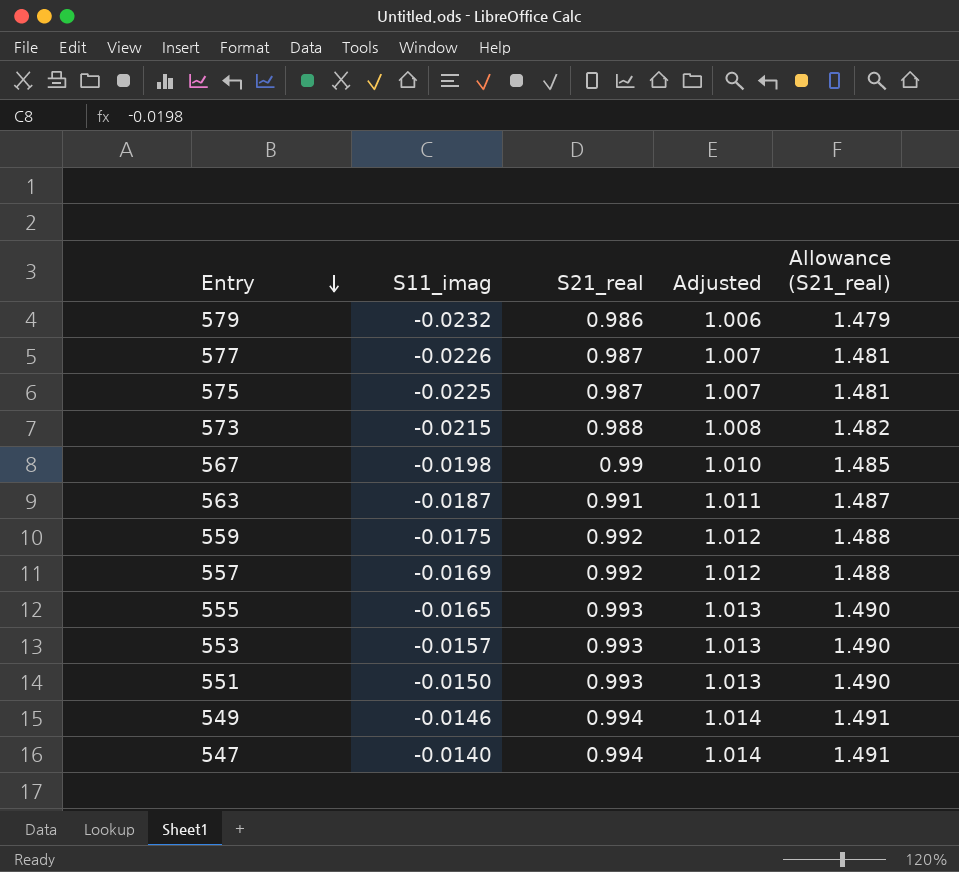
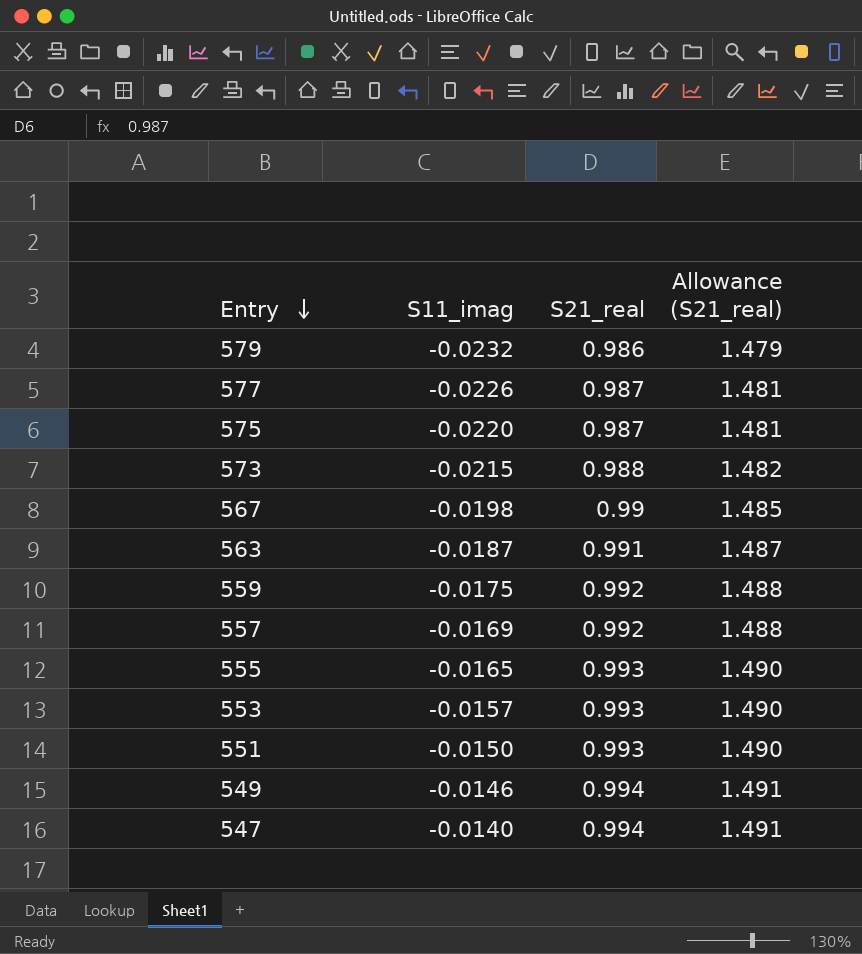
column Adjusted | formula: [S21_real] * 1.02 -> none
575 | S11_imag: -0.0225 -> -0.0220

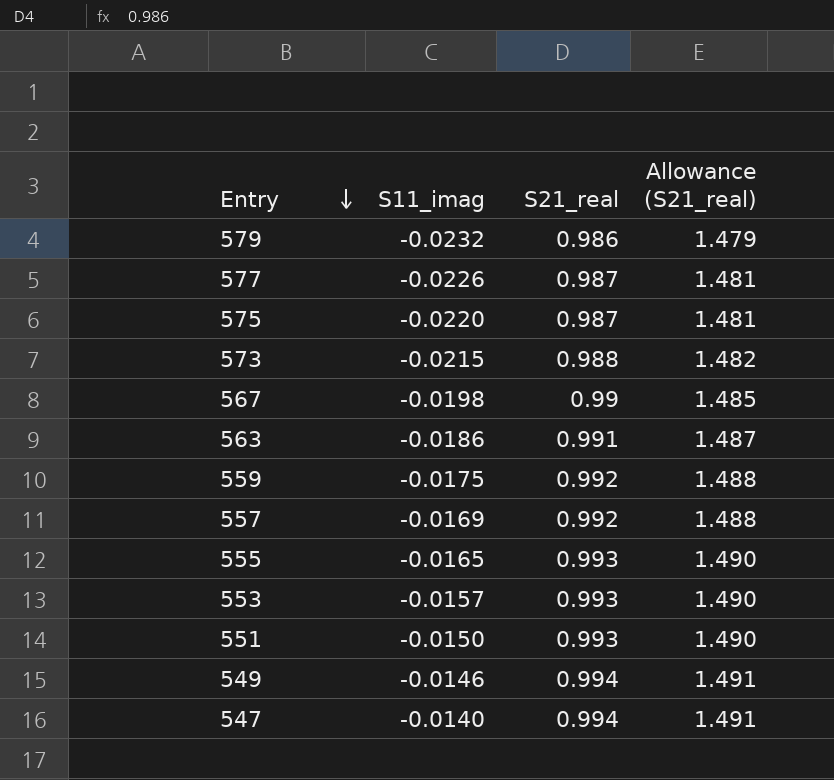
563 | S11_imag: -0.0187 -> -0.0186

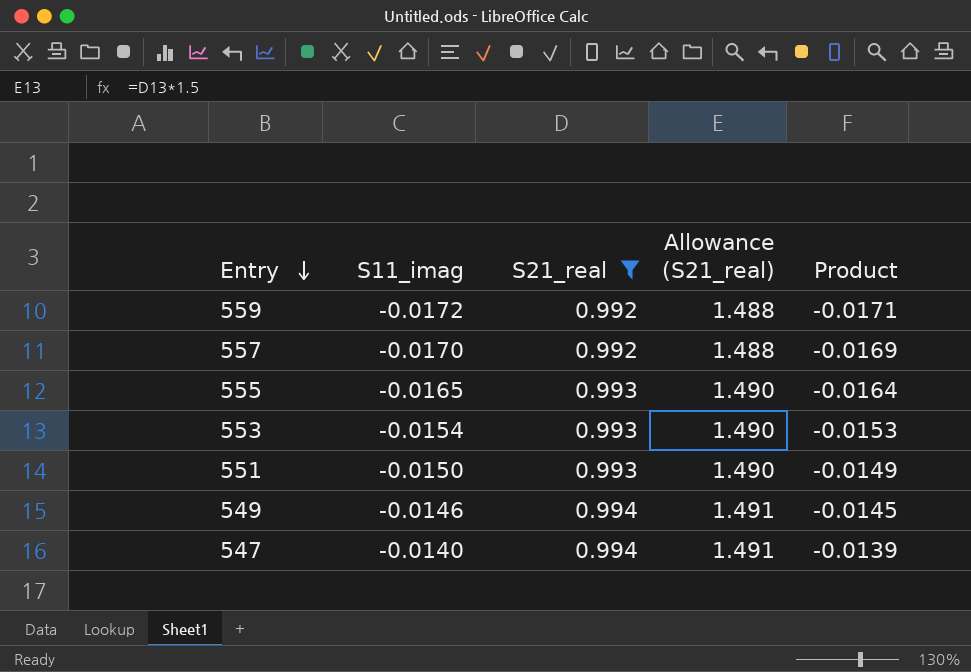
filter: none -> S21_real >= 0.992
column Product | formula: none -> [S11_imag] * [S21_real]
559 | S11_imag: -0.0175 -> -0.0172
557 | S11_imag: -0.0169 -> -0.0170
553 | S11_imag: -0.0157 -> -0.0154

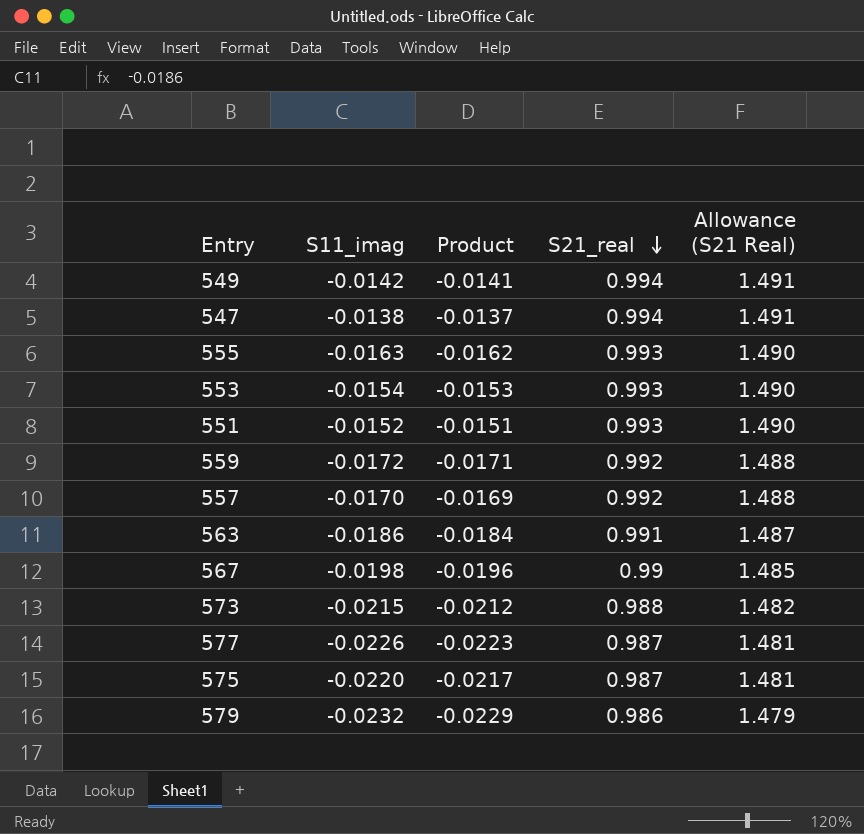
filter: S21_real >= 0.992 -> none
row order: Entry descending -> S21_real descending
column Product | position: 5 -> 3
column name: Allowance (S21_real) -> Allowance (S21 Real)
549 | S11_imag: -0.0146 -> -0.0142
549 | Product: -0.0145 -> -0.0141
547 | S11_imag: -0.0140 -> -0.0138
547 | Product: -0.0139 -> -0.0137
555 | S11_imag: -0.0165 -> -0.0163
555 | Product: -0.0164 -> -0.0162
551 | S11_imag: -0.0150 -> -0.0152
551 | Product: -0.0149 -> -0.0151

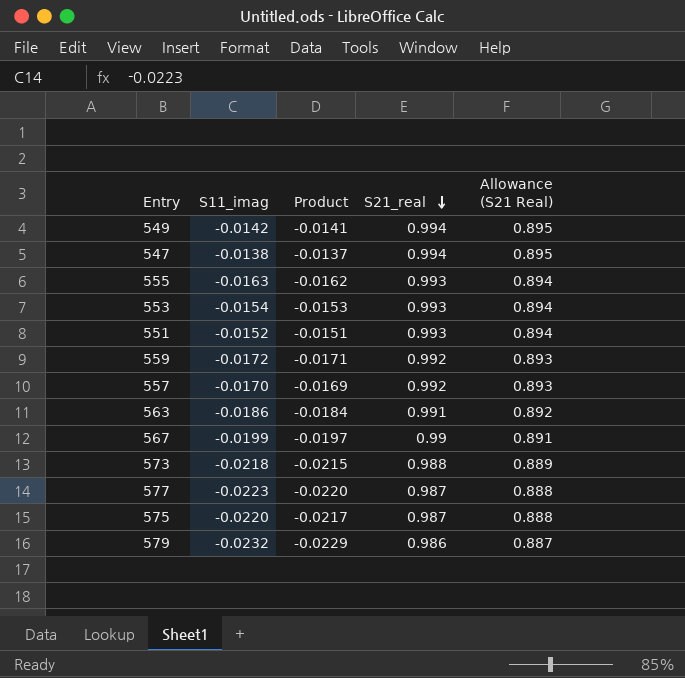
column Allowance (S21 Real) | formula: [S21_real] * 1.5 -> [S21_real] * 0.9
567 | S11_imag: -0.0198 -> -0.0199
567 | Product: -0.0196 -> -0.0197
573 | S11_imag: -0.0215 -> -0.0218
573 | Product: -0.0212 -> -0.0215
577 | S11_imag: -0.0226 -> -0.0223
577 | Product: -0.0223 -> -0.0220

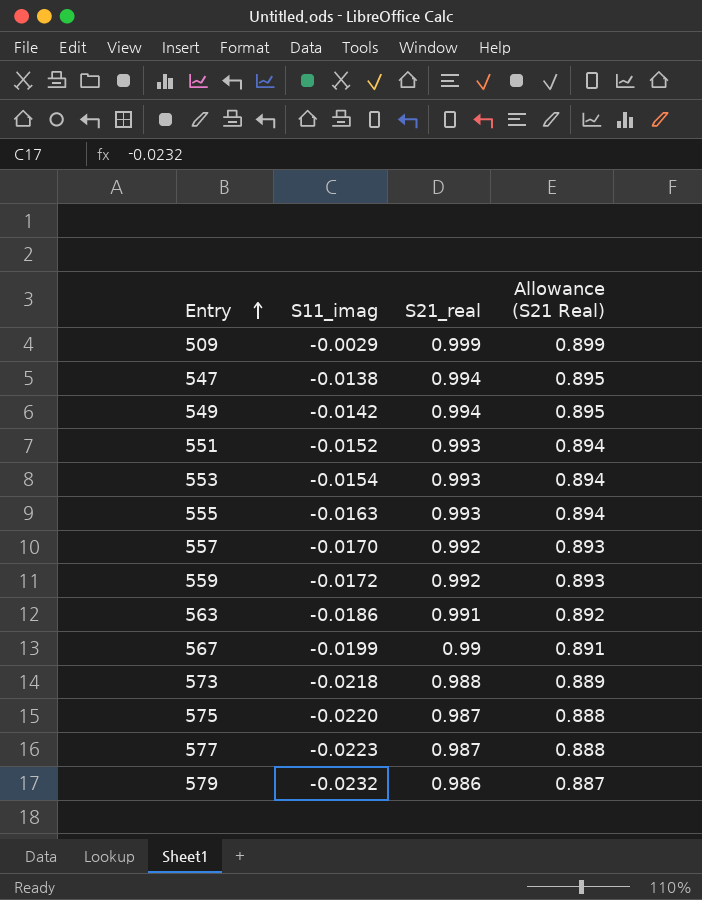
row order: S21_real descending -> Entry ascending
column Product | formula: [S11_imag] * [S21_real] -> none
row 509: none -> -0.0029 | 0.999 | 0.899

